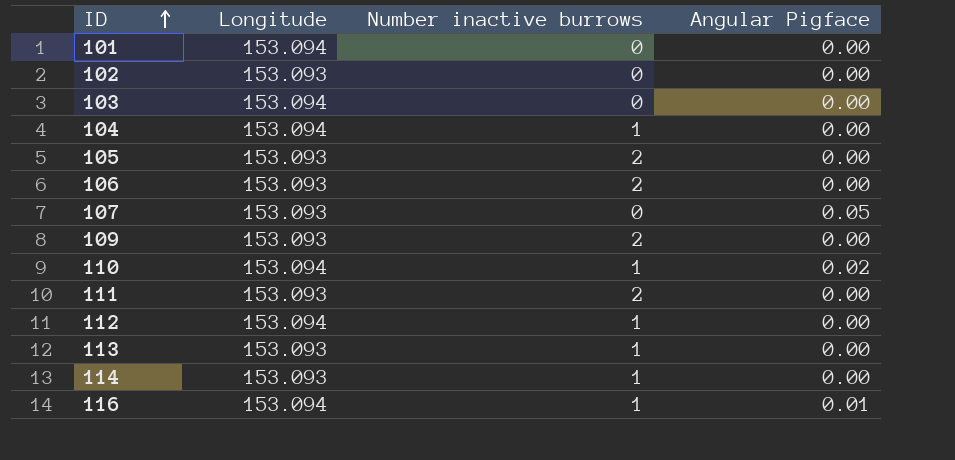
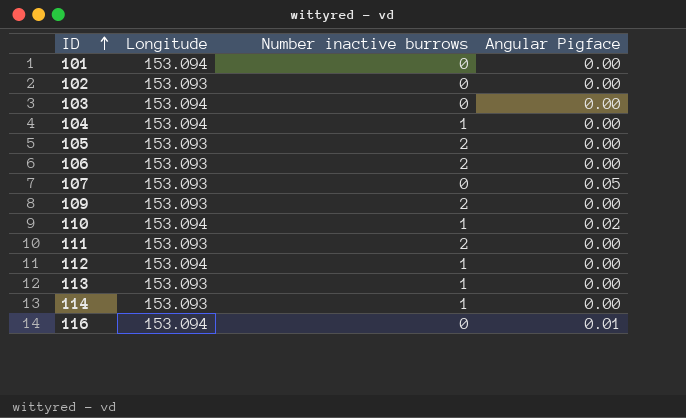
116 | Number inactive burrows: 1 -> 0

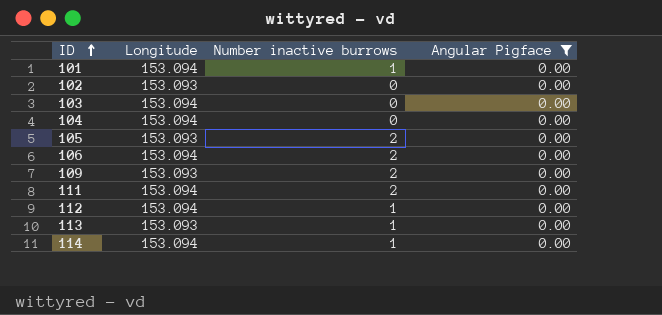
filter: none -> Angular Pigface = 0.00
101 | Number inactive burrows: 0 -> 1
104 | Number inactive burrows: 1 -> 0
106 | Longitude: 153.093 -> 153.094
111 | Longitude: 153.093 -> 153.094
114 | Longitude: 153.093 -> 153.094

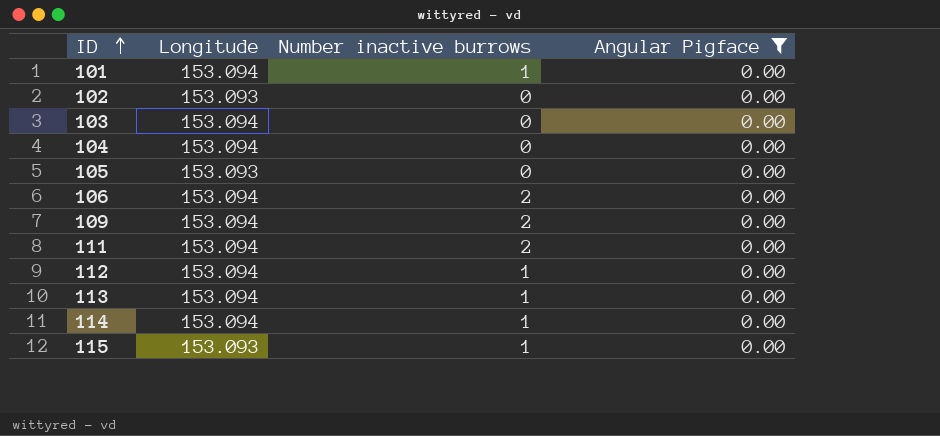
105 | Number inactive burrows: 2 -> 0
109 | Longitude: 153.093 -> 153.094
113 | Longitude: 153.093 -> 153.094
row 115: none -> 153.093 | 1 | 0.00

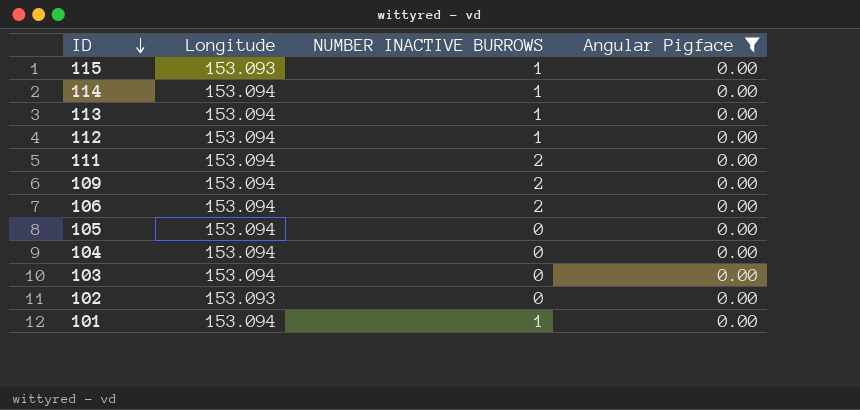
row order: ID ascending -> ID descending
column name: Number inactive burrows -> NUMBER INACTIVE BURROWS
105 | Longitude: 153.093 -> 153.094

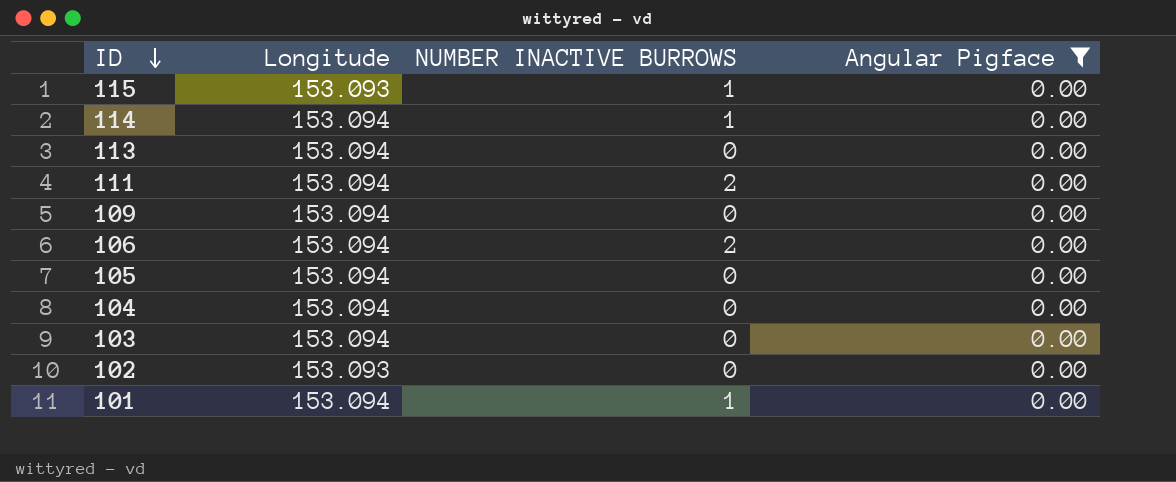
row 112: 153.094 | 1 | 0.00 -> none
113 | NUMBER INACTIVE BURROWS: 1 -> 0
109 | NUMBER INACTIVE BURROWS: 2 -> 0

